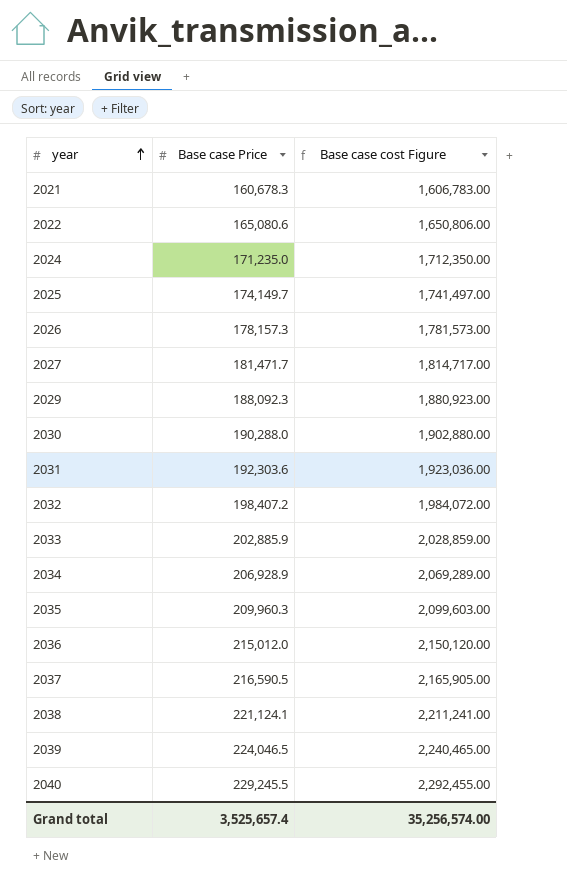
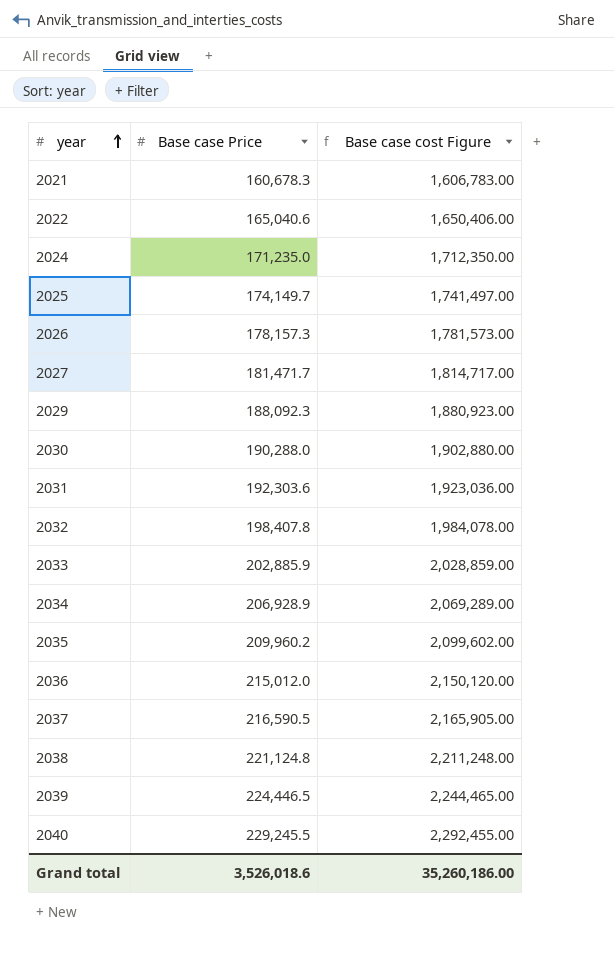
2022 | Base case Price: 165,080.6 -> 165,040.6
2022 | Base case cost Figure: 1,650,806.00 -> 1,650,406.00
2032 | Base case Price: 198,407.2 -> 198,407.8
2032 | Base case cost Figure: 1,984,072.00 -> 1,984,078.00
2035 | Base case Price: 209,960.3 -> 209,960.2
2035 | Base case cost Figure: 2,099,603.00 -> 2,099,602.00
2038 | Base case Price: 221,124.1 -> 221,124.8
2038 | Base case cost Figure: 2,211,241.00 -> 2,211,248.00
2039 | Base case Price: 224,046.5 -> 224,446.5
2039 | Base case cost Figure: 2,240,465.00 -> 2,244,465.00
Grand total | Base case Price: 3,525,657.4 -> 3,526,018.6
Grand total | Base case cost Figure: 35,256,574.00 -> 35,260,186.00

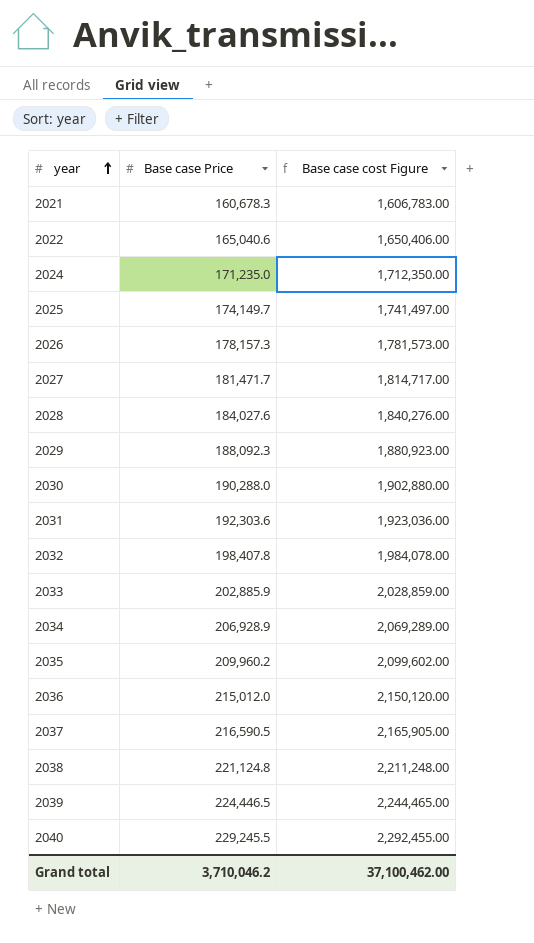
row 2028: none -> 184,027.6 | 1,840,276.00
Grand total | Base case Price: 3,526,018.6 -> 3,710,046.2
Grand total | Base case cost Figure: 35,260,186.00 -> 37,100,462.00

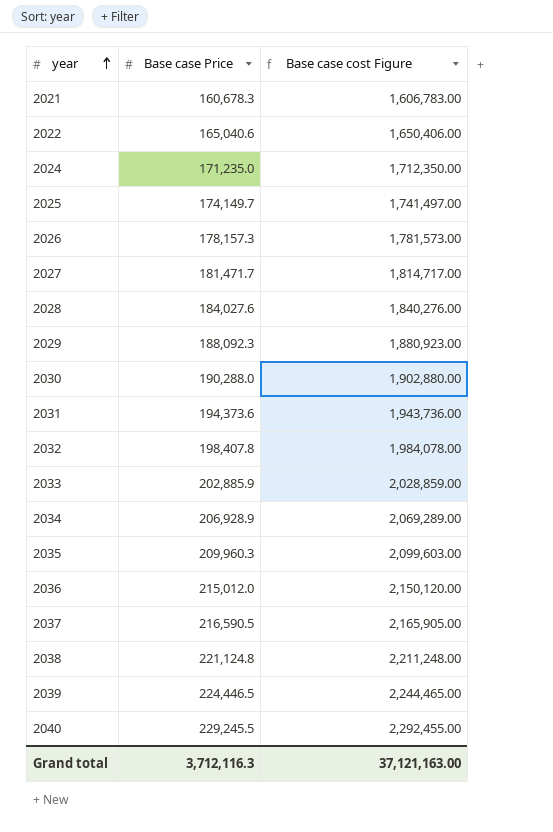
2031 | Base case Price: 192,303.6 -> 194,373.6
2031 | Base case cost Figure: 1,923,036.00 -> 1,943,736.00
2035 | Base case Price: 209,960.2 -> 209,960.3
2035 | Base case cost Figure: 2,099,602.00 -> 2,099,603.00
Grand total | Base case Price: 3,710,046.2 -> 3,712,116.3
Grand total | Base case cost Figure: 37,100,462.00 -> 37,121,163.00

